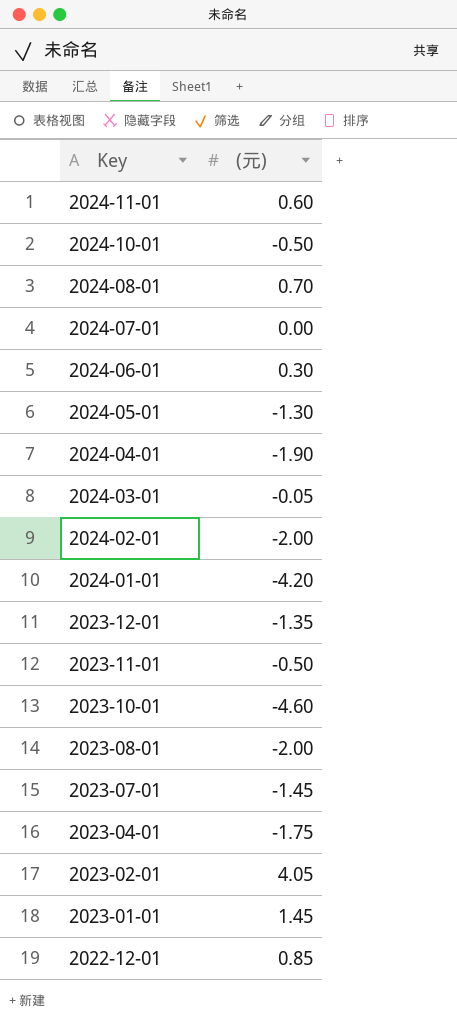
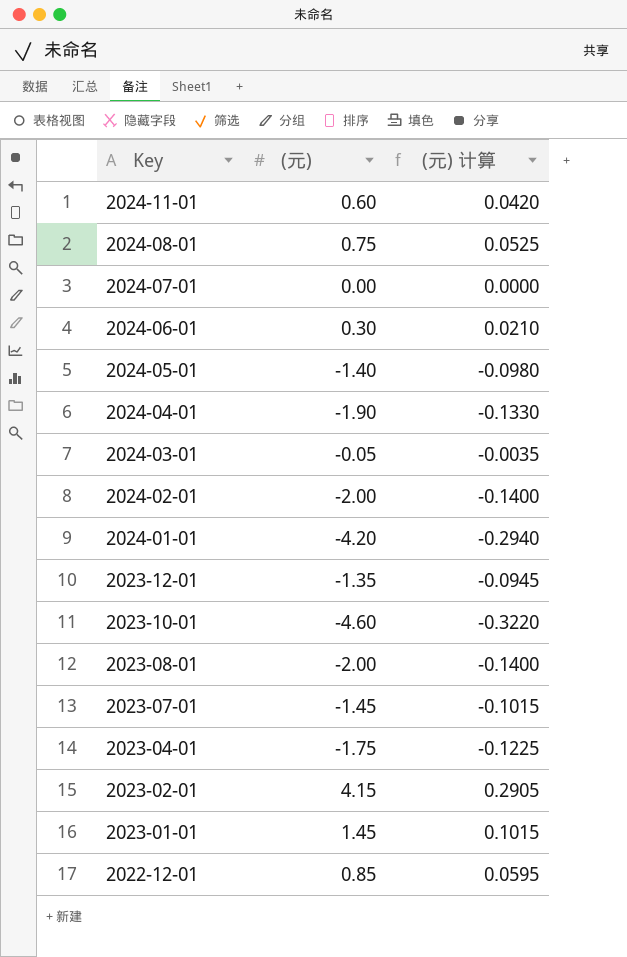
column (元) 计算 | formula: none -> [(元)] * 0.07
row 2024-10-01: -0.50 -> none
row 2023-11-01: -0.50 -> none
2024-08-01 | (元): 0.70 -> 0.75
2024-05-01 | (元): -1.30 -> -1.40
2023-02-01 | (元): 4.05 -> 4.15

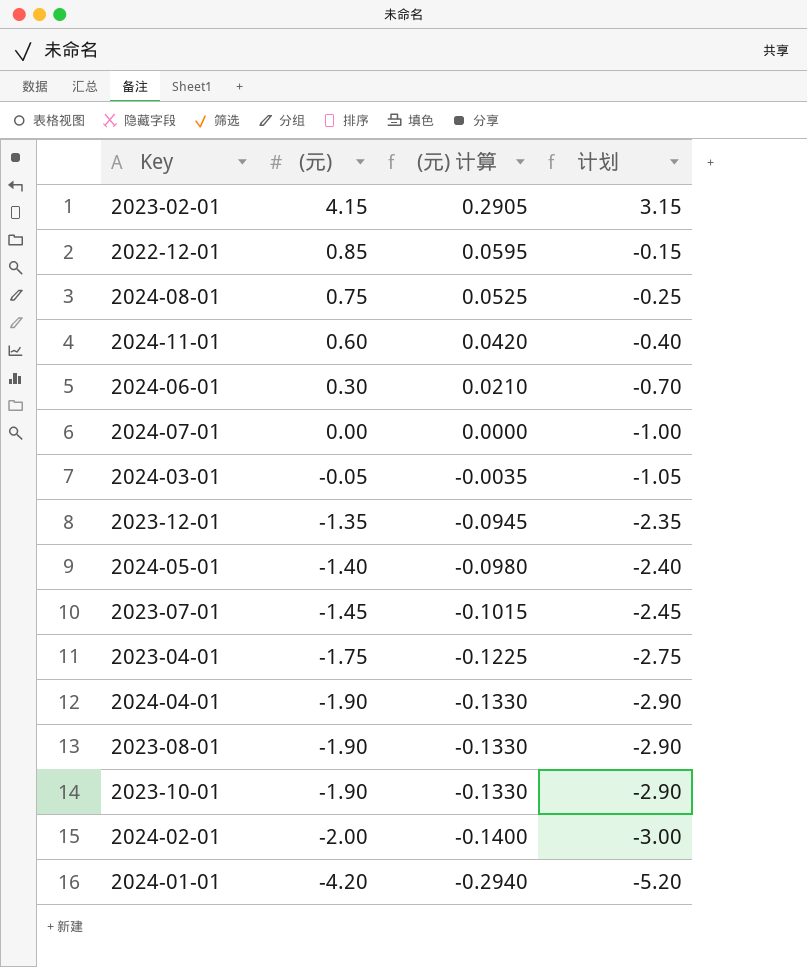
row order: Key descending -> (元) descending
column 计划 | formula: none -> [(元)] - 1
row 2023-01-01: 1.45 | 0.1015 -> none
2023-08-01 | (元): -2.00 -> -1.90
2023-08-01 | (元) 计算: -0.1400 -> -0.1330
2023-10-01 | (元): -4.60 -> -1.90
2023-10-01 | (元) 计算: -0.3220 -> -0.1330

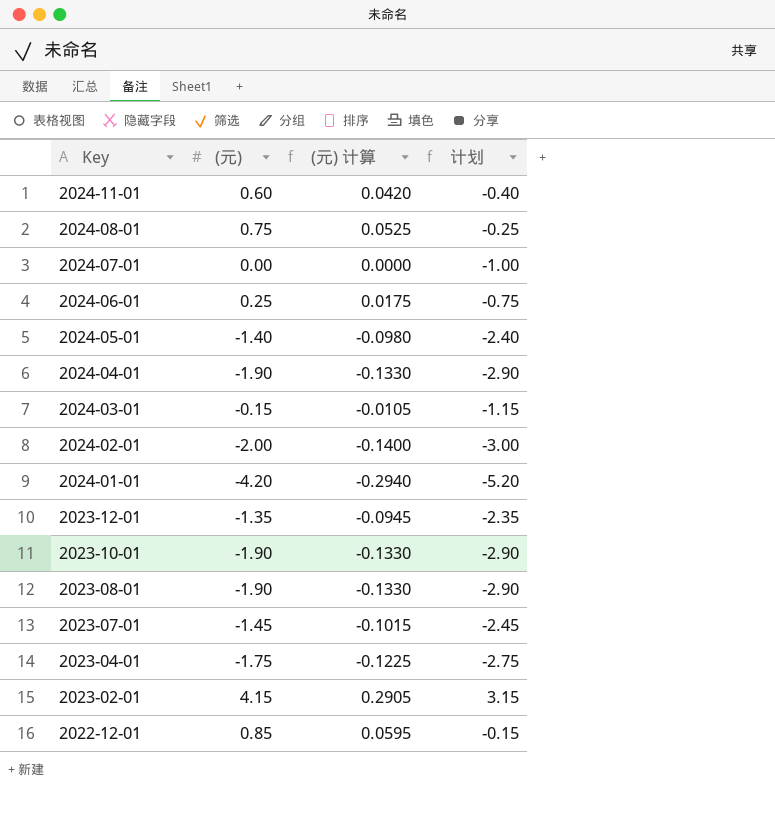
row order: (元) descending -> Key descending
2024-06-01 | (元): 0.30 -> 0.25
2024-06-01 | (元) 计算: 0.0210 -> 0.0175
2024-06-01 | 计划: -0.70 -> -0.75
2024-03-01 | (元): -0.05 -> -0.15
2024-03-01 | (元) 计算: -0.0035 -> -0.0105
2024-03-01 | 计划: -1.05 -> -1.15

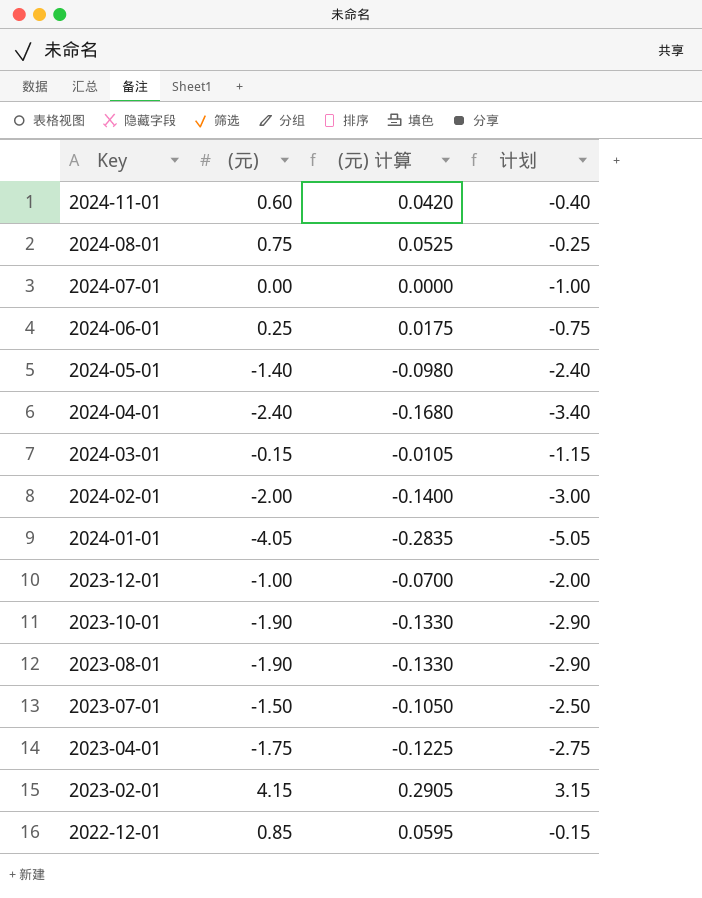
2024-04-01 | (元): -1.90 -> -2.40
2024-04-01 | (元) 计算: -0.1330 -> -0.1680
2024-04-01 | 计划: -2.90 -> -3.40
2024-01-01 | (元): -4.20 -> -4.05
2024-01-01 | (元) 计算: -0.2940 -> -0.2835
2024-01-01 | 计划: -5.20 -> -5.05
2023-12-01 | (元): -1.35 -> -1.00
2023-12-01 | (元) 计算: -0.0945 -> -0.0700
2023-12-01 | 计划: -2.35 -> -2.00
2023-07-01 | (元): -1.45 -> -1.50
2023-07-01 | (元) 计算: -0.1015 -> -0.1050
2023-07-01 | 计划: -2.45 -> -2.50

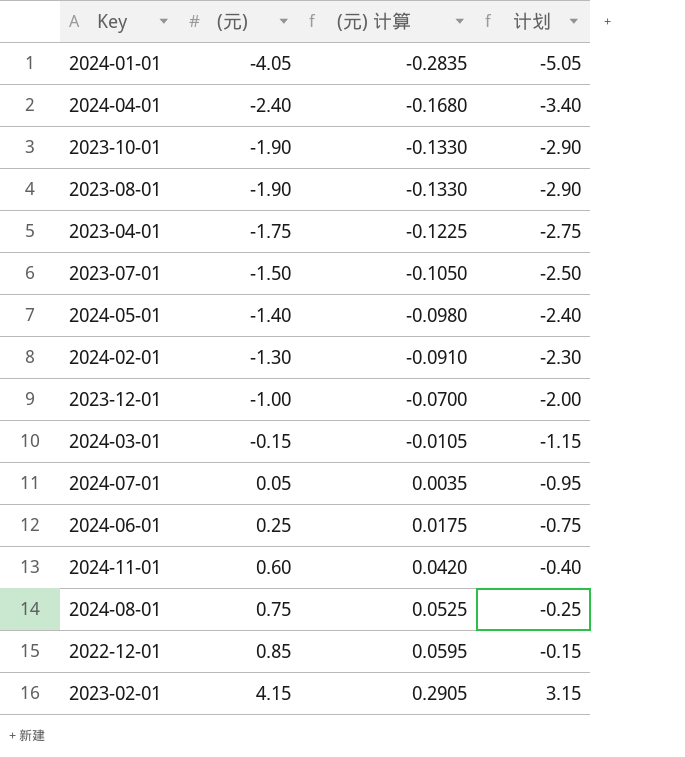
row order: Key descending -> (元) ascending
2024-02-01 | (元): -2.00 -> -1.30
2024-02-01 | (元) 计算: -0.1400 -> -0.0910
2024-02-01 | 计划: -3.00 -> -2.30
2024-07-01 | (元): 0.00 -> 0.05
2024-07-01 | (元) 计算: 0.0000 -> 0.0035
2024-07-01 | 计划: -1.00 -> -0.95

